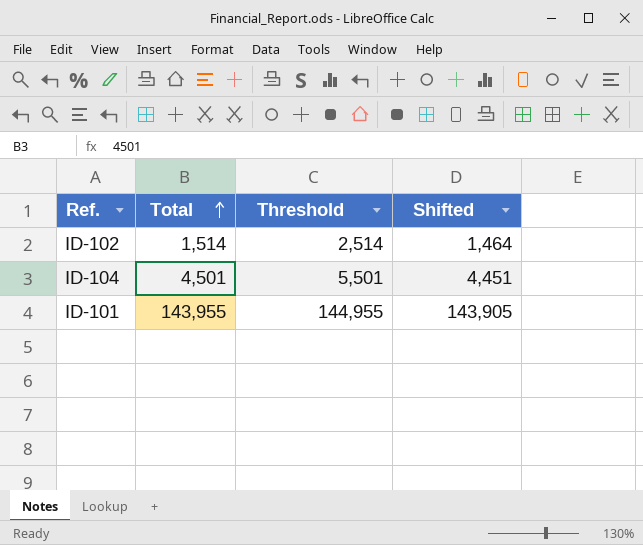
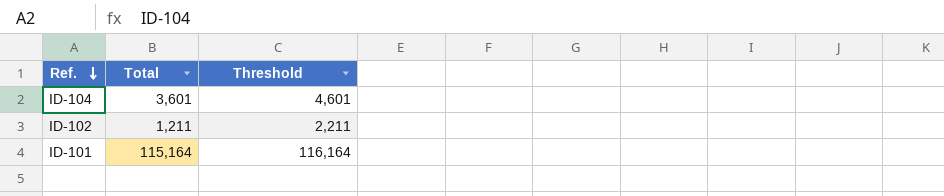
row order: Total ascending -> Ref. descending
column Shifted | formula: [Total] - 50 -> none
ID-104 | Total: 4,501 -> 3,601
ID-104 | Threshold: 5,501 -> 4,601
ID-102 | Total: 1,514 -> 1,211
ID-102 | Threshold: 2,514 -> 2,211
ID-101 | Total: 143,955 -> 115,164
ID-101 | Threshold: 144,955 -> 116,164

